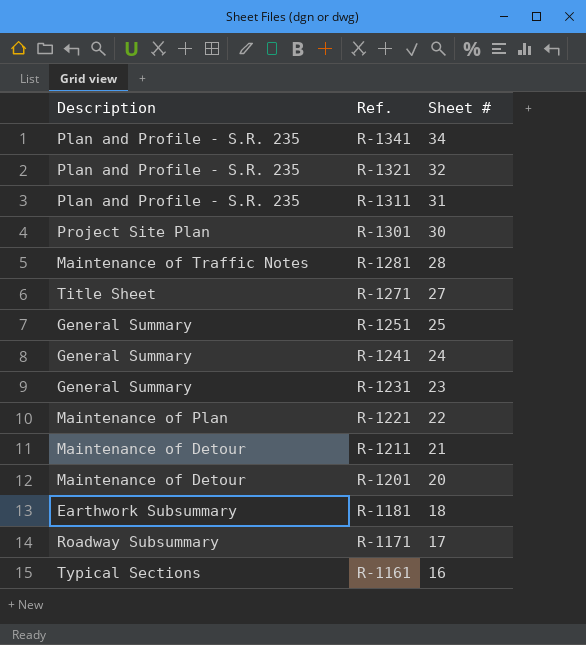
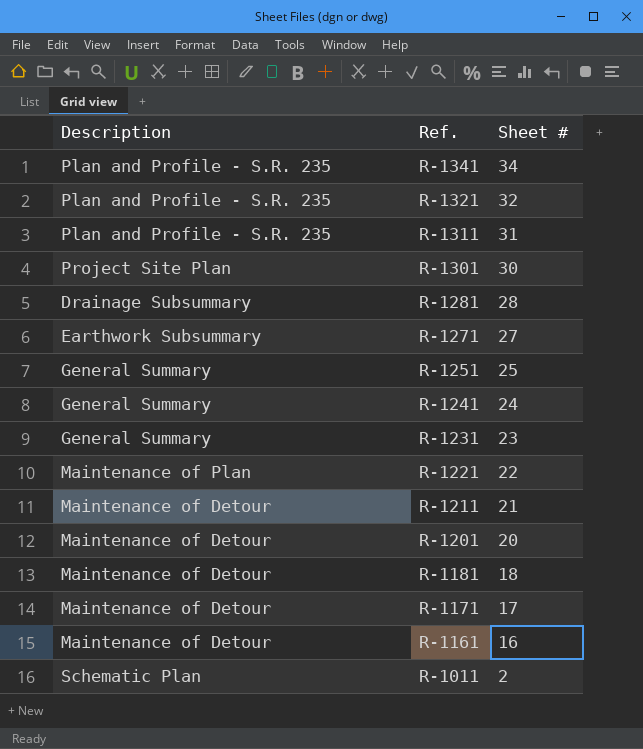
R-1281 | Description: Maintenance of Traffic Notes -> Drainage Subsummary
R-1271 | Description: Title Sheet -> Earthwork Subsummary
R-1181 | Description: Earthwork Subsummary -> Maintenance of Detour
R-1171 | Description: Roadway Subsummary -> Maintenance of Detour
R-1161 | Description: Typical Sections -> Maintenance of Detour
row R-1011: none -> Schematic Plan | 2

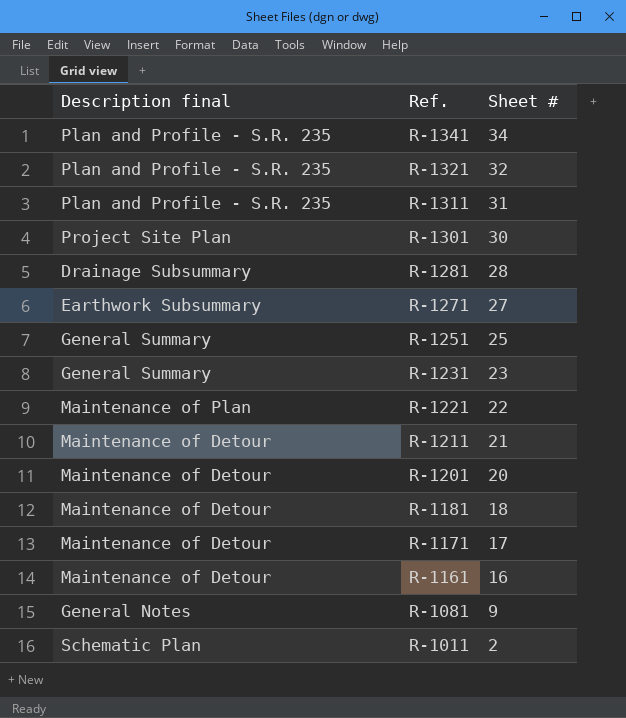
column name: Description -> Description final
row R-1241: General Summary | 24 -> none
row R-1081: none -> General Notes | 9

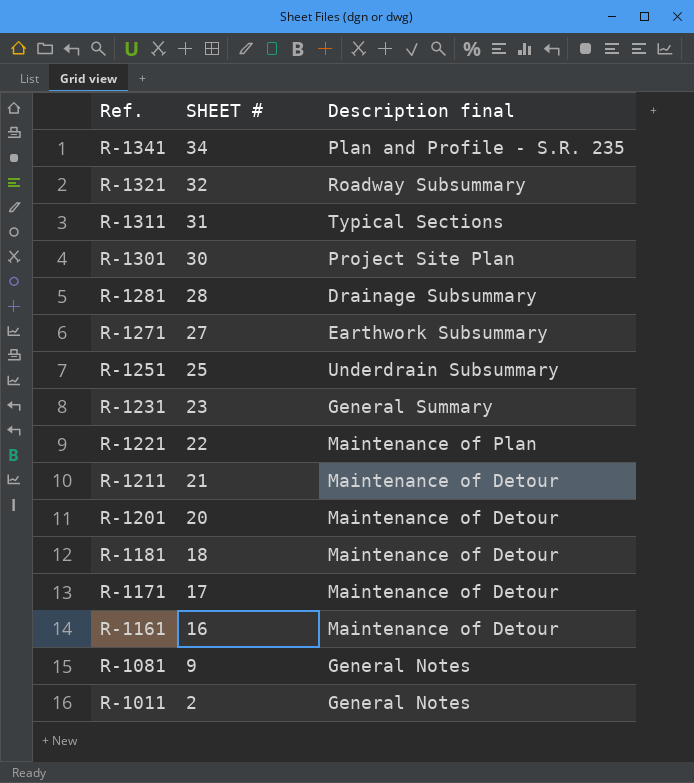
column name: Sheet # -> SHEET #
column Description final | position: 1 -> 3
R-1321 | Description final: Plan and Profile - S.R. 235 -> Roadway Subsummary
R-1311 | Description final: Plan and Profile - S.R. 235 -> Typical Sections
R-1251 | Description final: General Summary -> Underdrain Subsummary
R-1011 | Description final: Schematic Plan -> General Notes

